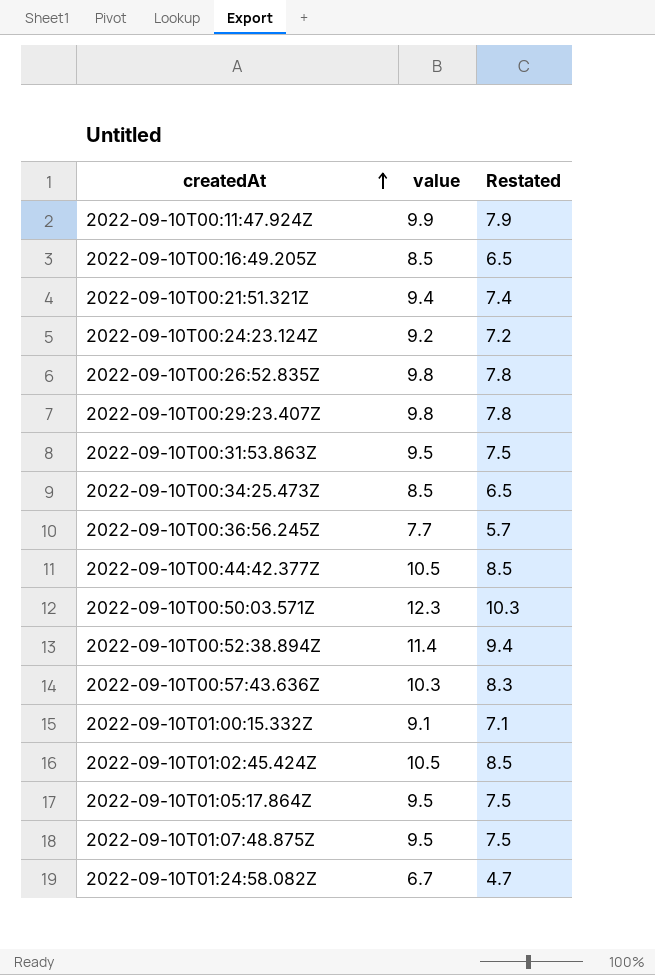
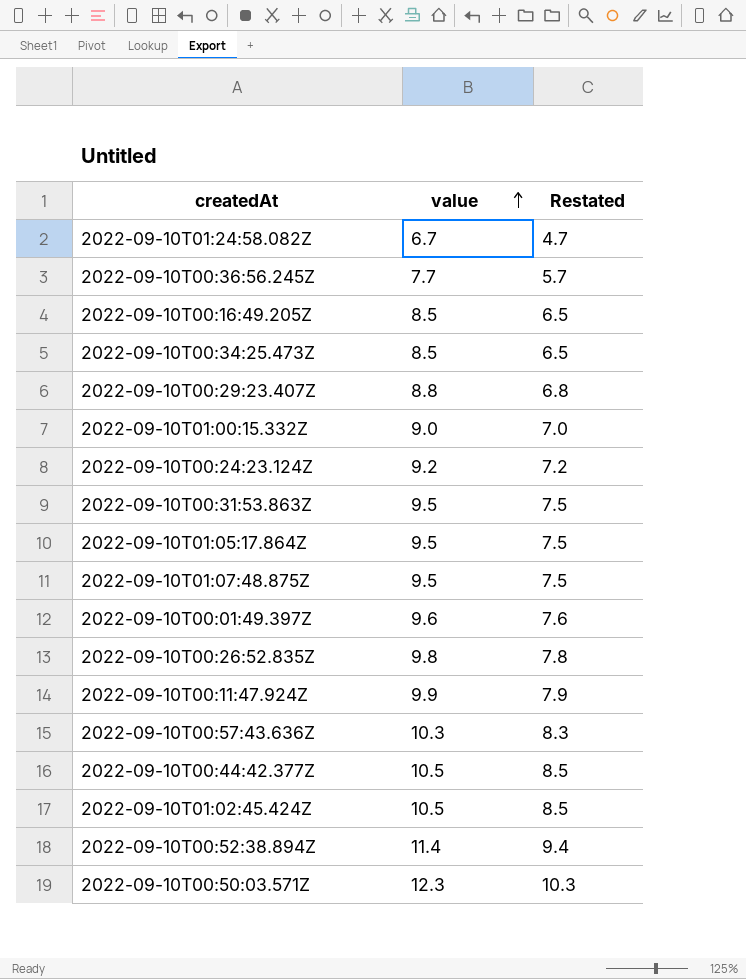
row order: createdAt ascending -> value ascending
row 2022-09-10T00:21:51.321Z: 9.4 | 7.4 -> none
2022-09-10T00:29:23.407Z | value: 9.8 -> 8.8
2022-09-10T00:29:23.407Z | Restated: 7.8 -> 6.8
2022-09-10T01:00:15.332Z | value: 9.1 -> 9.0
2022-09-10T01:00:15.332Z | Restated: 7.1 -> 7.0
row 2022-09-10T00:01:49.397Z: none -> 9.6 | 7.6

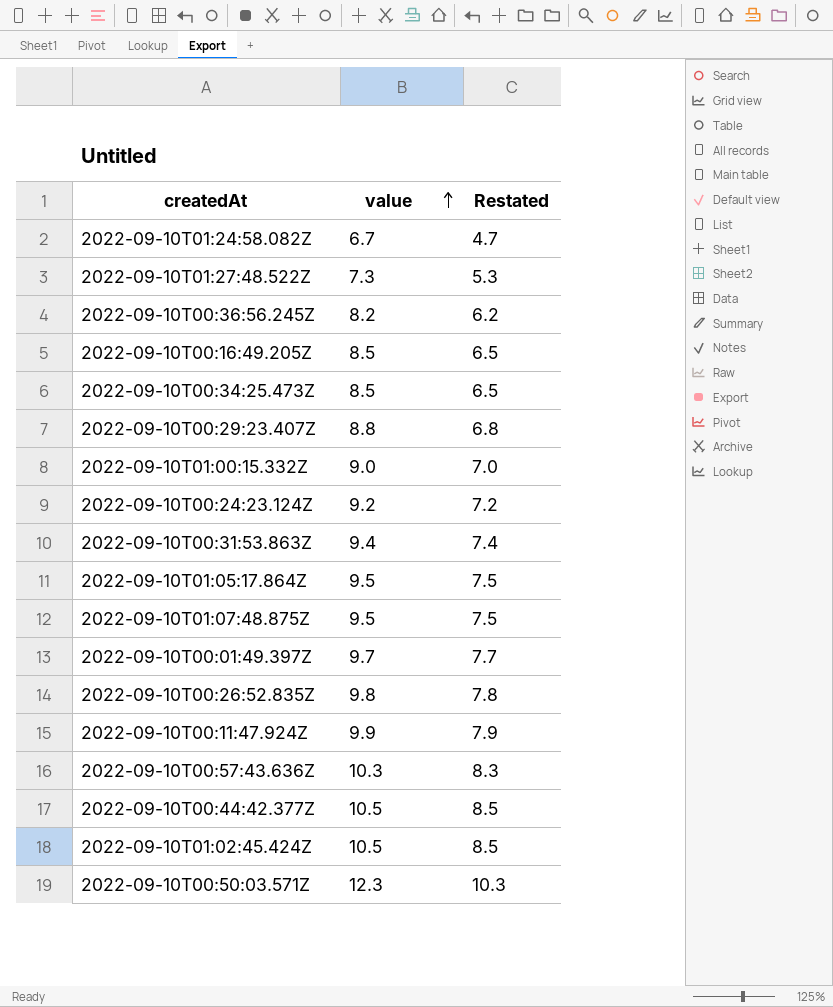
row 2022-09-10T00:52:38.894Z: 11.4 | 9.4 -> none
row 2022-09-10T01:27:48.522Z: none -> 7.3 | 5.3
2022-09-10T00:36:56.245Z | value: 7.7 -> 8.2
2022-09-10T00:36:56.245Z | Restated: 5.7 -> 6.2
2022-09-10T00:31:53.863Z | value: 9.5 -> 9.4
2022-09-10T00:31:53.863Z | Restated: 7.5 -> 7.4
2022-09-10T00:01:49.397Z | value: 9.6 -> 9.7
2022-09-10T00:01:49.397Z | Restated: 7.6 -> 7.7

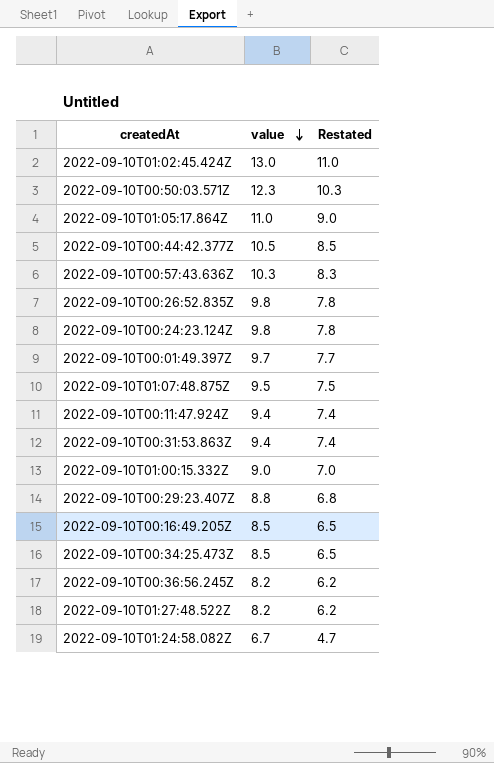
row order: value ascending -> value descending
2022-09-10T01:02:45.424Z | value: 10.5 -> 13.0
2022-09-10T01:02:45.424Z | Restated: 8.5 -> 11.0
2022-09-10T01:05:17.864Z | value: 9.5 -> 11.0
2022-09-10T01:05:17.864Z | Restated: 7.5 -> 9.0
2022-09-10T00:24:23.124Z | value: 9.2 -> 9.8
2022-09-10T00:24:23.124Z | Restated: 7.2 -> 7.8
2022-09-10T00:11:47.924Z | value: 9.9 -> 9.4
2022-09-10T00:11:47.924Z | Restated: 7.9 -> 7.4
2022-09-10T01:27:48.522Z | value: 7.3 -> 8.2
2022-09-10T01:27:48.522Z | Restated: 5.3 -> 6.2

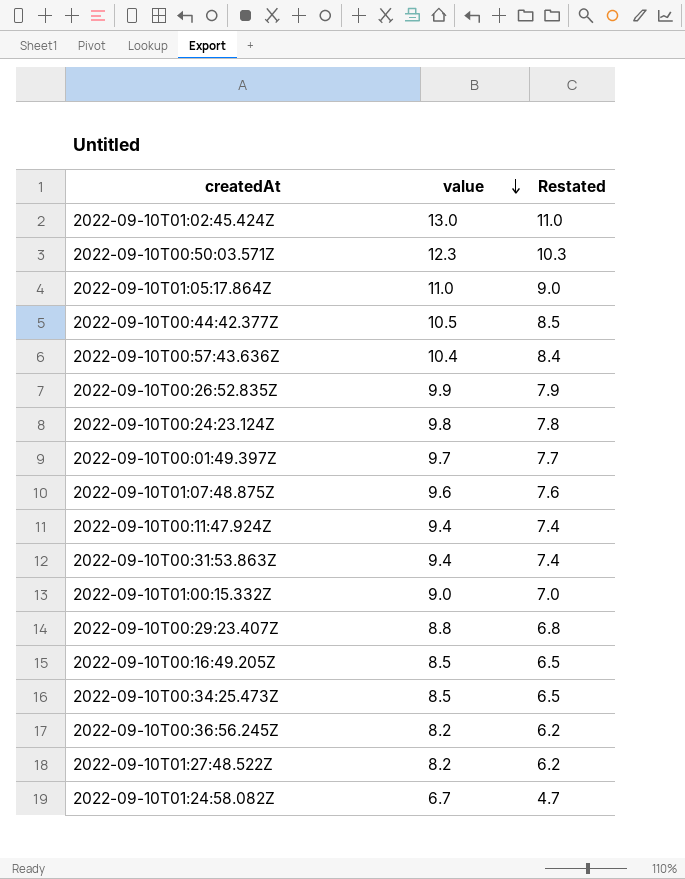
2022-09-10T00:57:43.636Z | value: 10.3 -> 10.4
2022-09-10T00:57:43.636Z | Restated: 8.3 -> 8.4
2022-09-10T00:26:52.835Z | value: 9.8 -> 9.9
2022-09-10T00:26:52.835Z | Restated: 7.8 -> 7.9
2022-09-10T01:07:48.875Z | value: 9.5 -> 9.6
2022-09-10T01:07:48.875Z | Restated: 7.5 -> 7.6

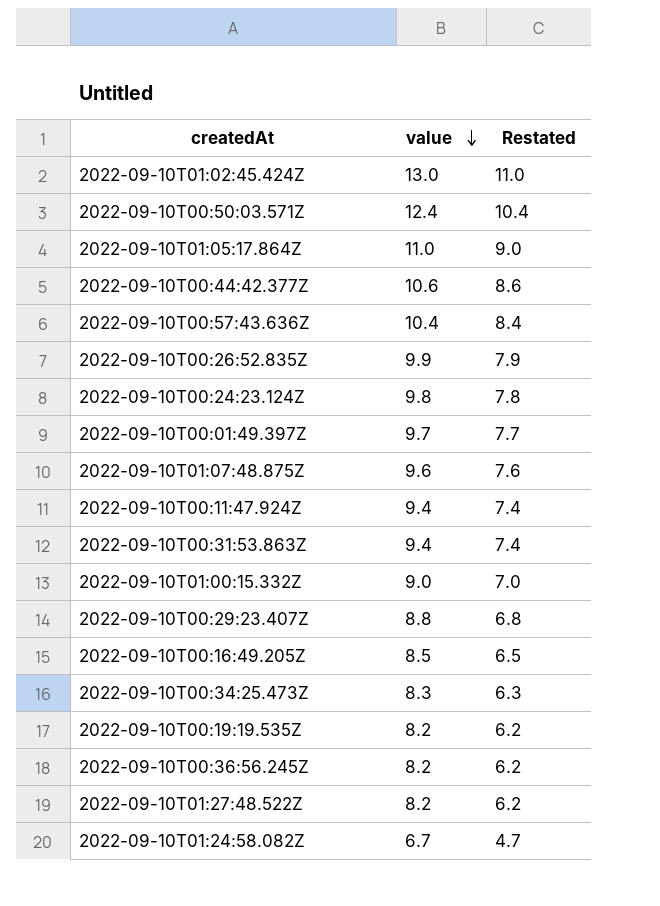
2022-09-10T00:50:03.571Z | value: 12.3 -> 12.4
2022-09-10T00:50:03.571Z | Restated: 10.3 -> 10.4
2022-09-10T00:44:42.377Z | value: 10.5 -> 10.6
2022-09-10T00:44:42.377Z | Restated: 8.5 -> 8.6
2022-09-10T00:34:25.473Z | value: 8.5 -> 8.3
2022-09-10T00:34:25.473Z | Restated: 6.5 -> 6.3
row 2022-09-10T00:19:19.535Z: none -> 8.2 | 6.2

